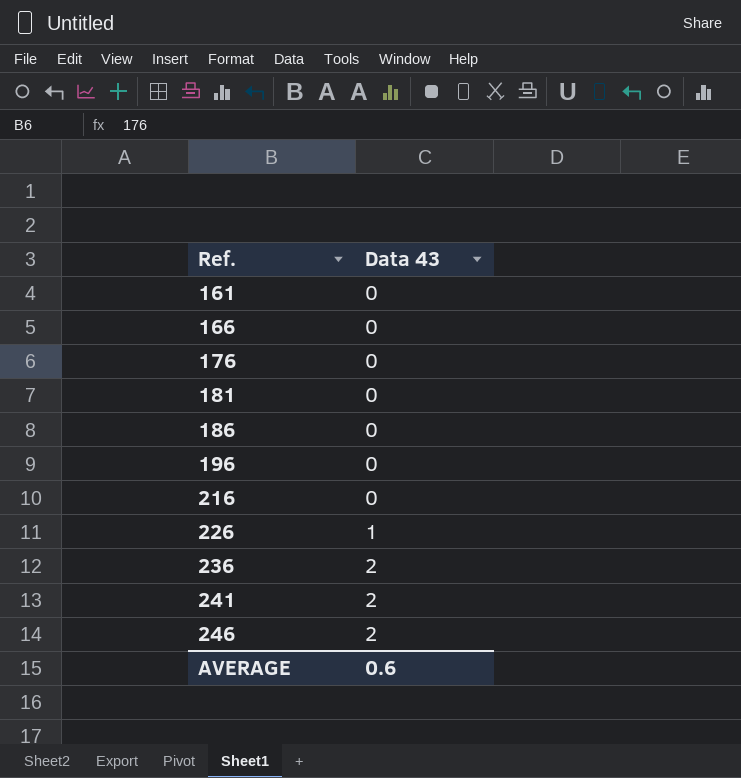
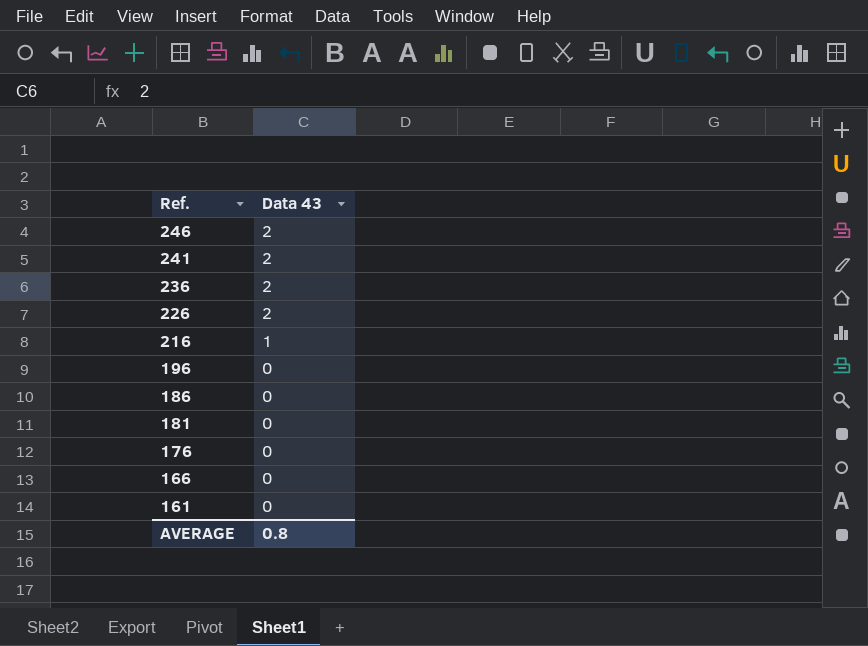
row order: Ref. ascending -> Ref. descending
226 | Data 43: 1 -> 2
216 | Data 43: 0 -> 1
AVERAGE | Data 43: 0.6 -> 0.8

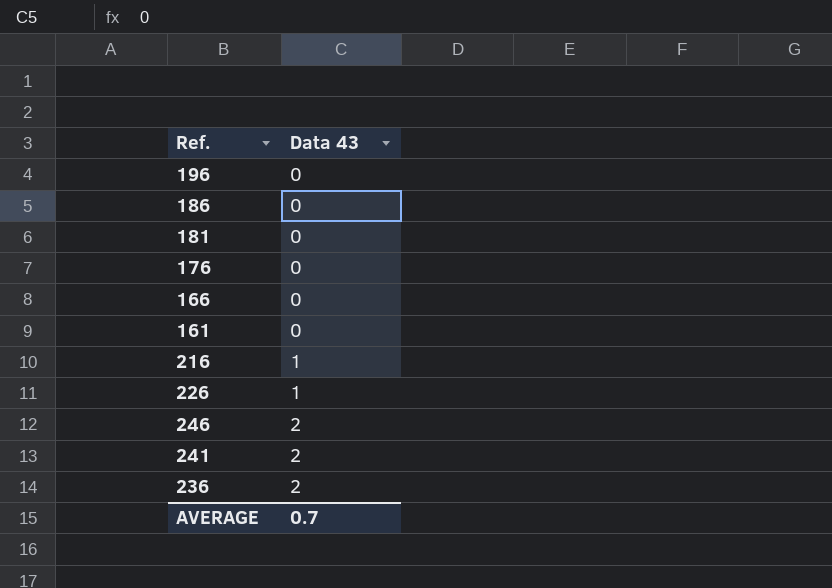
row order: Ref. descending -> Data 43 ascending
226 | Data 43: 2 -> 1
AVERAGE | Data 43: 0.8 -> 0.7

